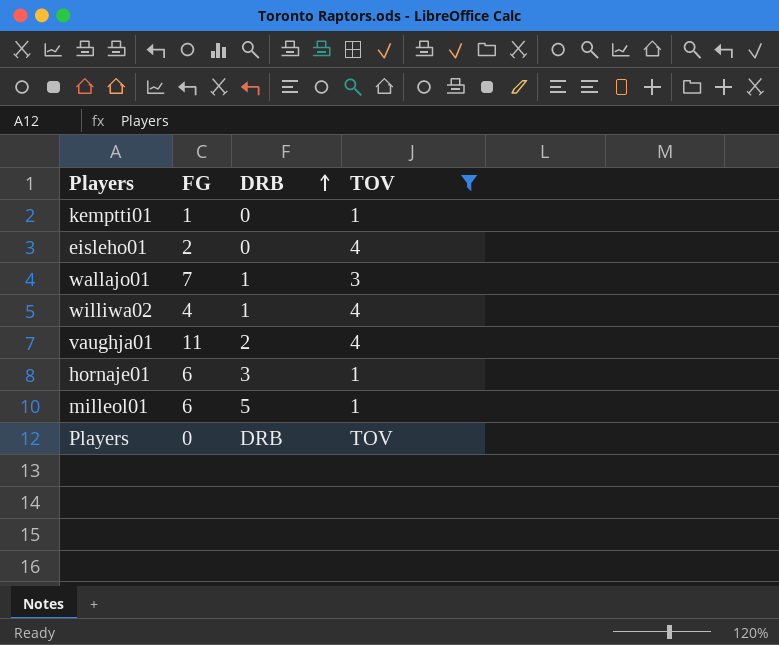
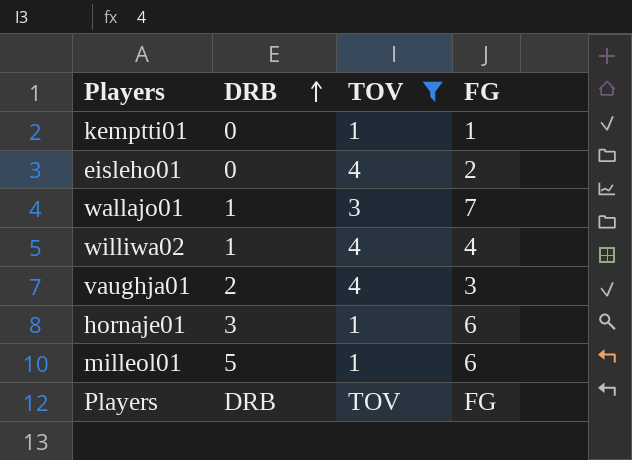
column FG | position: 2 -> 4
vaughja01 | FG: 11 -> 3
Players | FG: 0 -> FG

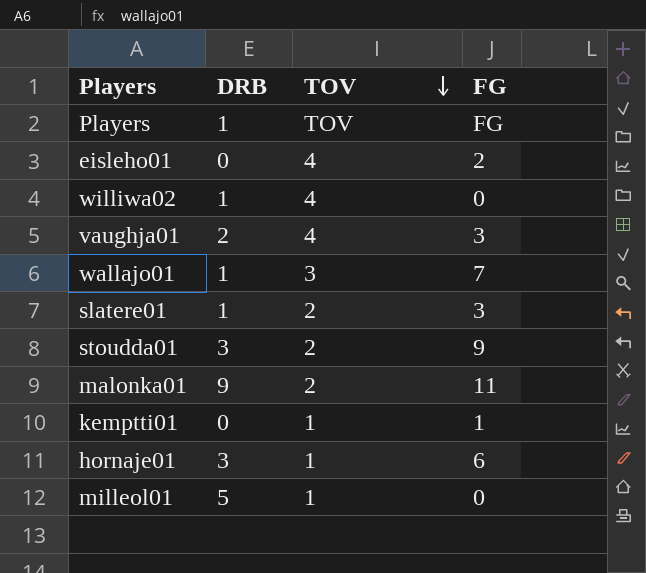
filter: TOV != 2 -> none
row order: DRB ascending -> TOV descending
Players | DRB: DRB -> 1
williwa02 | FG: 4 -> 0
milleol01 | FG: 6 -> 0

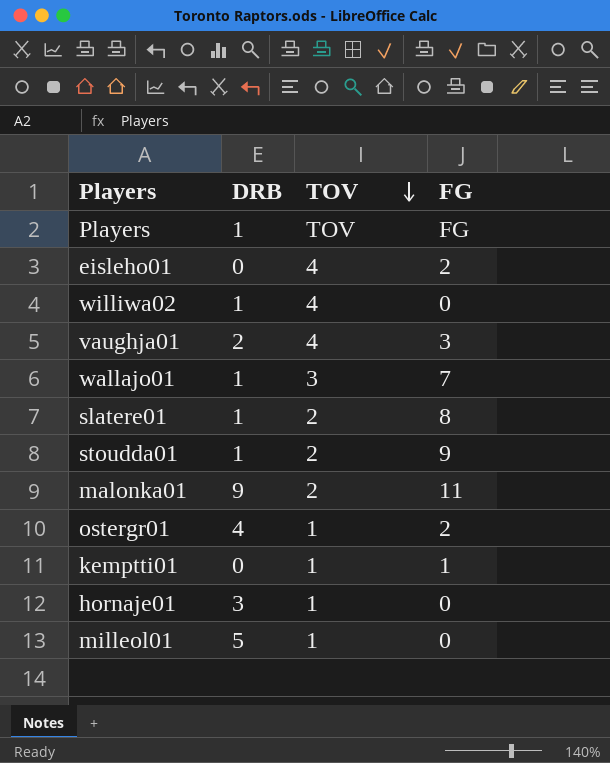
slatere01 | FG: 3 -> 8
stoudda01 | DRB: 3 -> 1
row ostergr01: none -> 4 | 1 | 2
hornaje01 | FG: 6 -> 0

